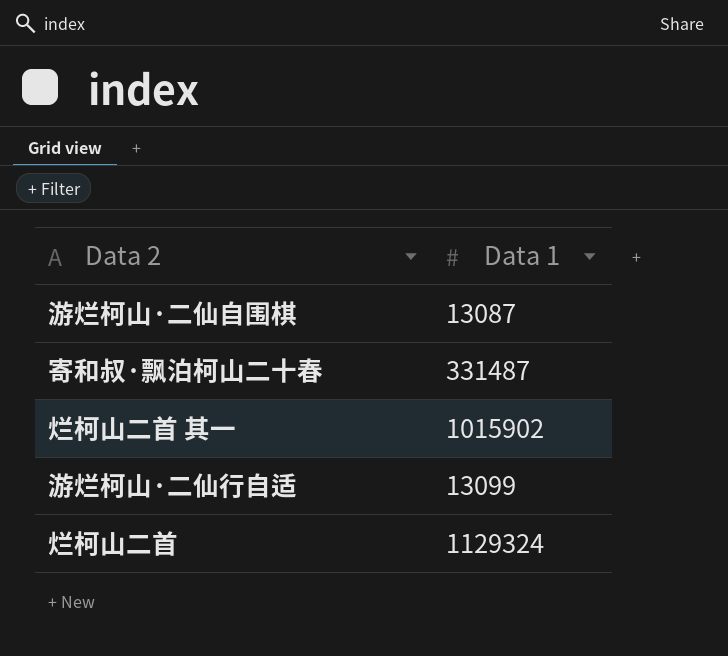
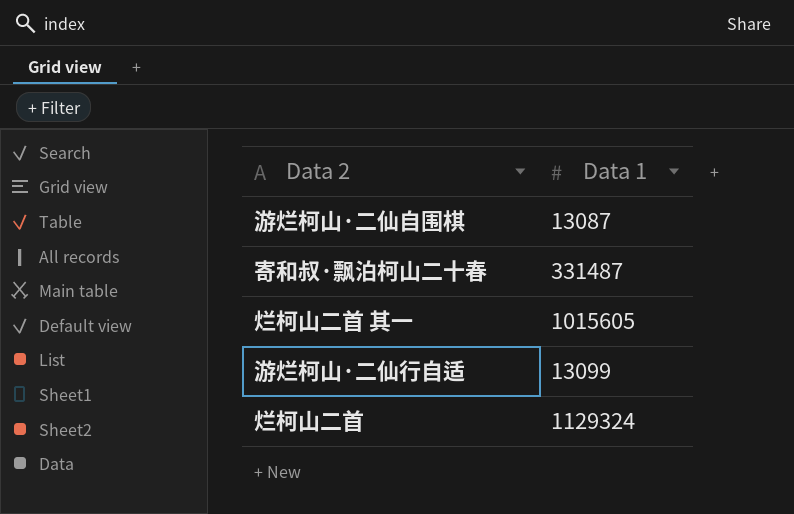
烂柯山二首 其一 | Data 1: 1015902 -> 1015605

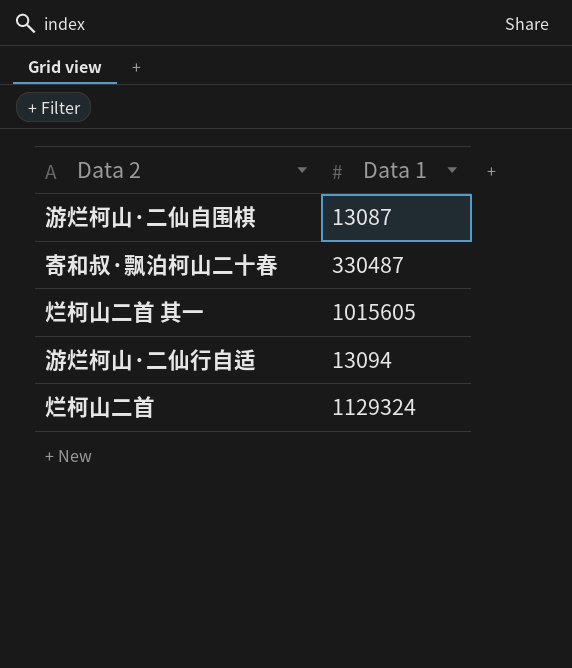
寄和叔·飘泊柯山二十春 | Data 1: 331487 -> 330487
游烂柯山·二仙行自适 | Data 1: 13099 -> 13094

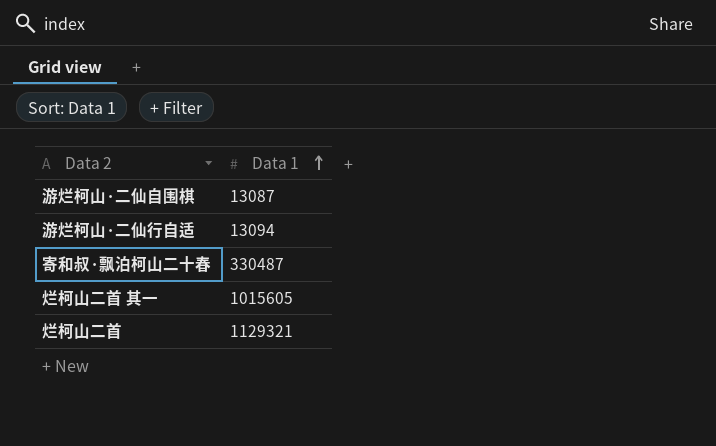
row order: none -> Data 1 ascending
烂柯山二首 | Data 1: 1129324 -> 1129321

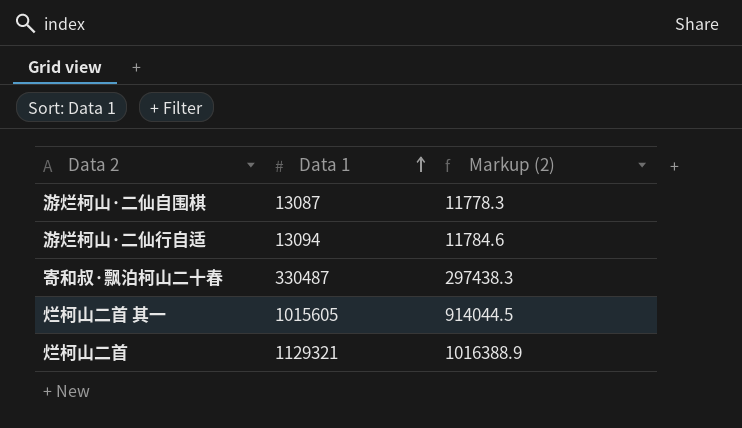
column Markup (2) | formula: none -> [Data 1] * 0.9

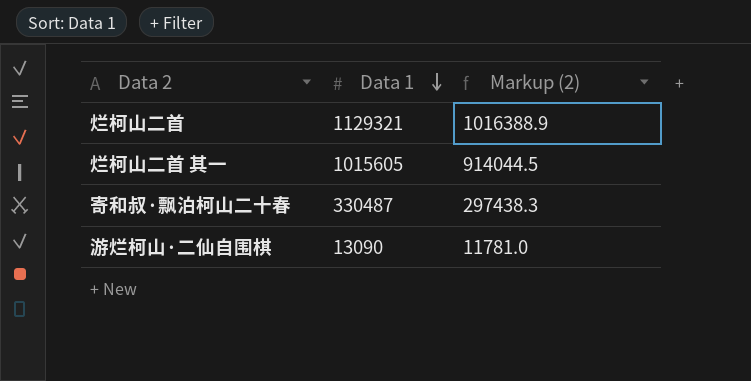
row order: Data 1 ascending -> Data 1 descending
row 游烂柯山·二仙行自适: 13094 | 11784.6 -> none
游烂柯山·二仙自围棋 | Data 1: 13087 -> 13090
游烂柯山·二仙自围棋 | Markup (2): 11778.3 -> 11781.0

